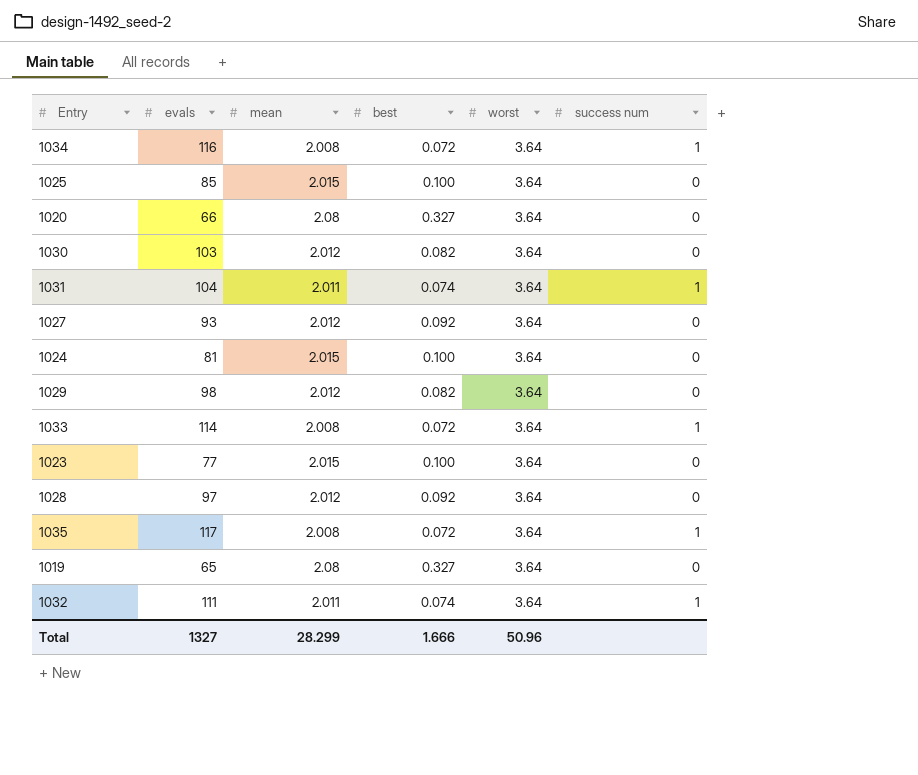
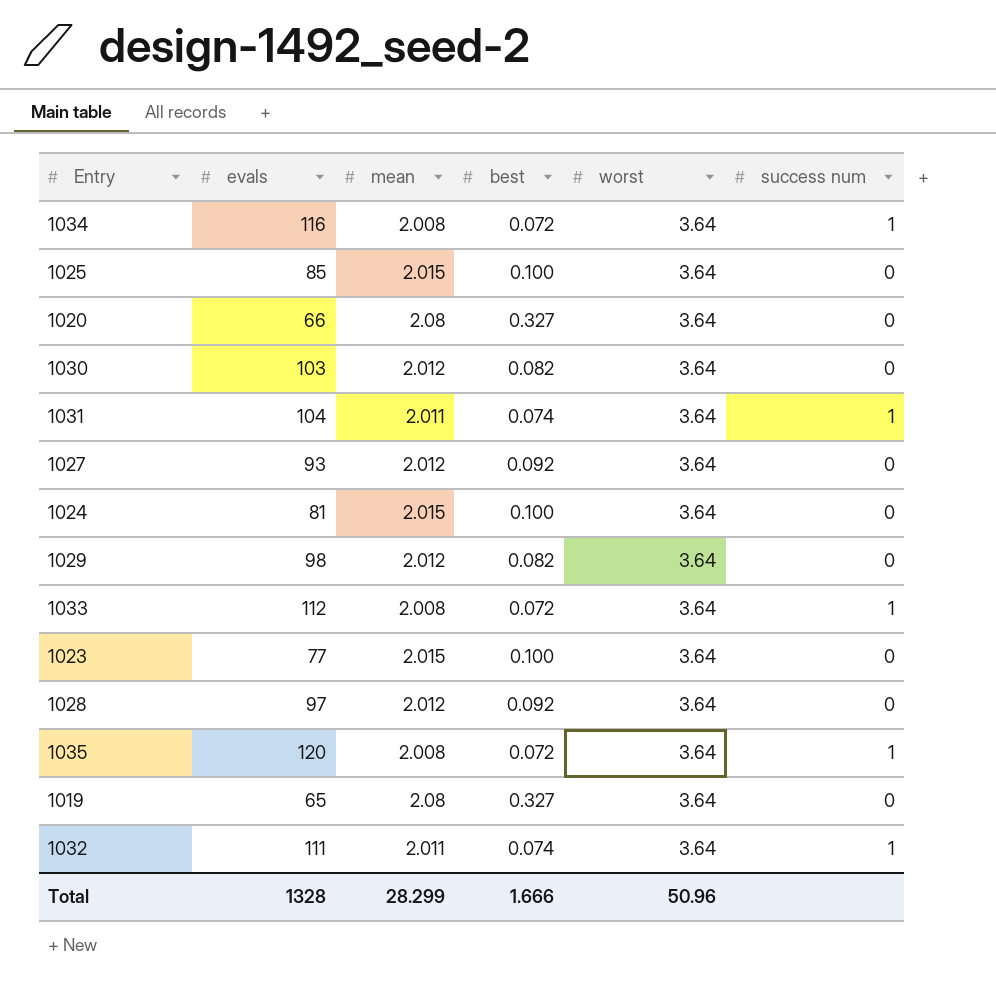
1033 | evals: 114 -> 112
1035 | evals: 117 -> 120
Total | evals: 1327 -> 1328

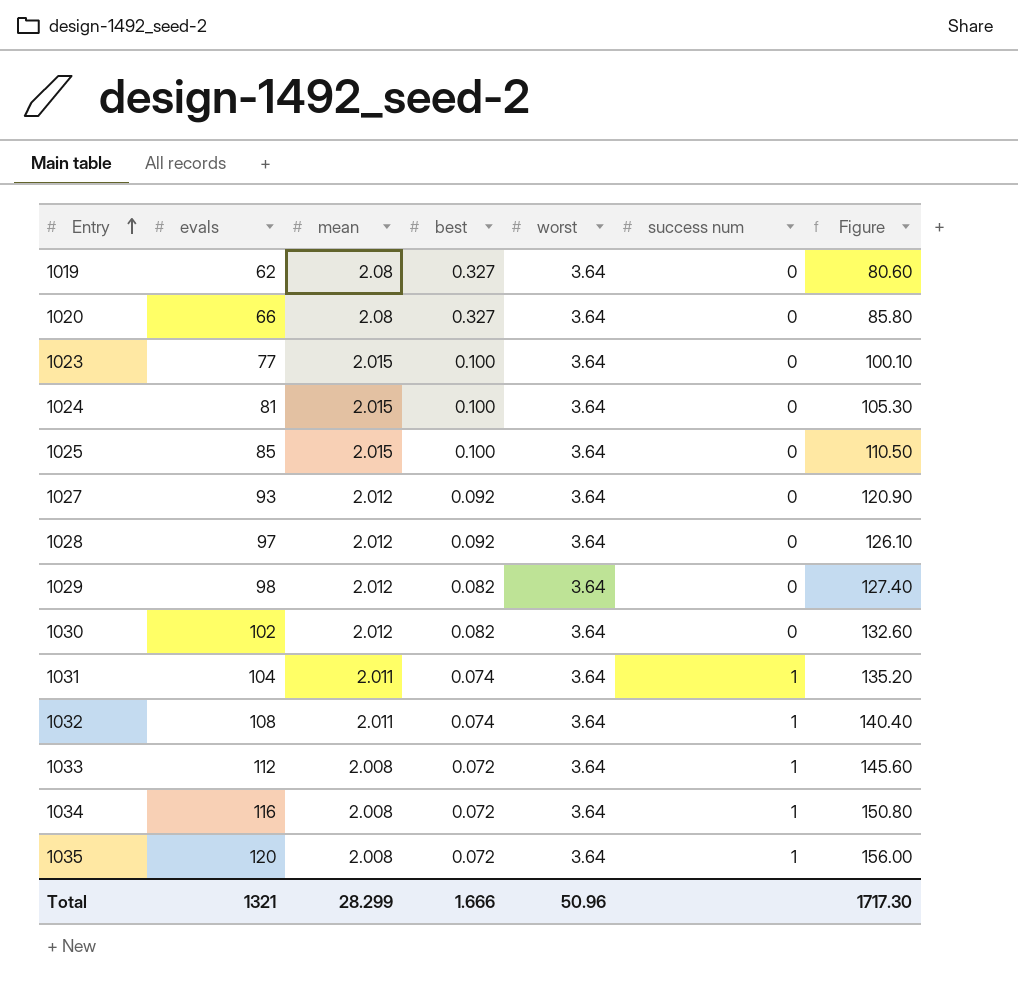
row order: none -> Entry ascending
column Figure | formula: none -> [evals] * 1.3
1019 | evals: 65 -> 62
1030 | evals: 103 -> 102
1032 | evals: 111 -> 108
Total | evals: 1328 -> 1321

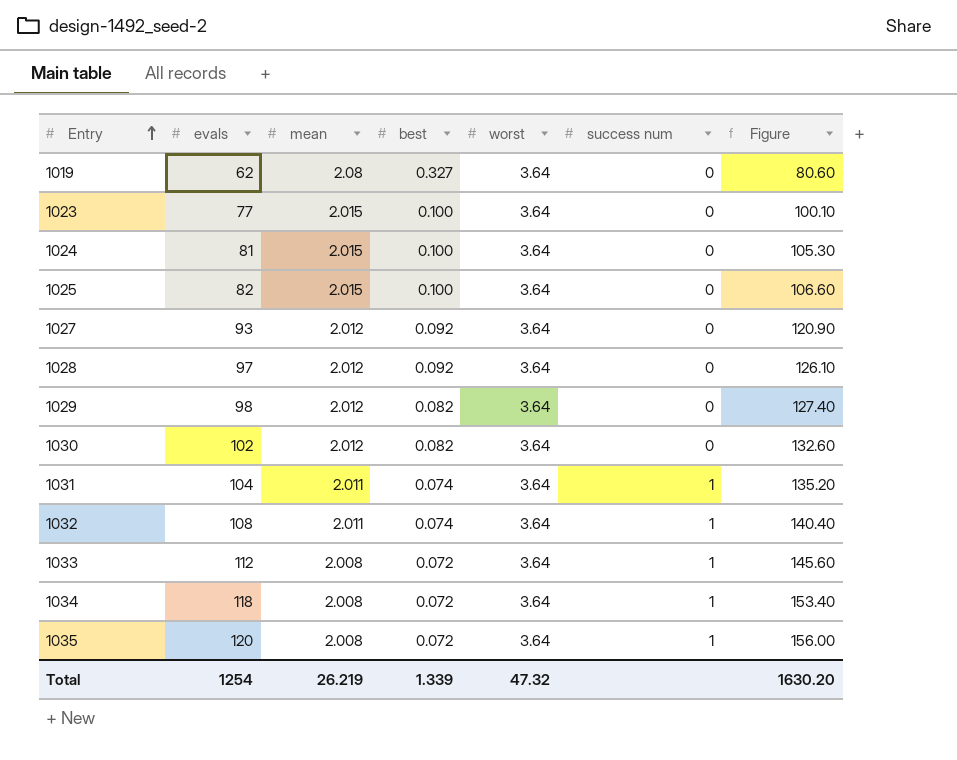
row 1020: 66 | 2.08 | 0.327 | 3.64 | 0 | 85.80 -> none
1025 | evals: 85 -> 82
1025 | Figure: 110.50 -> 106.60
1034 | evals: 116 -> 118
1034 | Figure: 150.80 -> 153.40
Total | evals: 1321 -> 1254
Total | mean: 28.299 -> 26.219
Total | best: 1.666 -> 1.339
Total | worst: 50.96 -> 47.32
Total | Figure: 1717.30 -> 1630.20

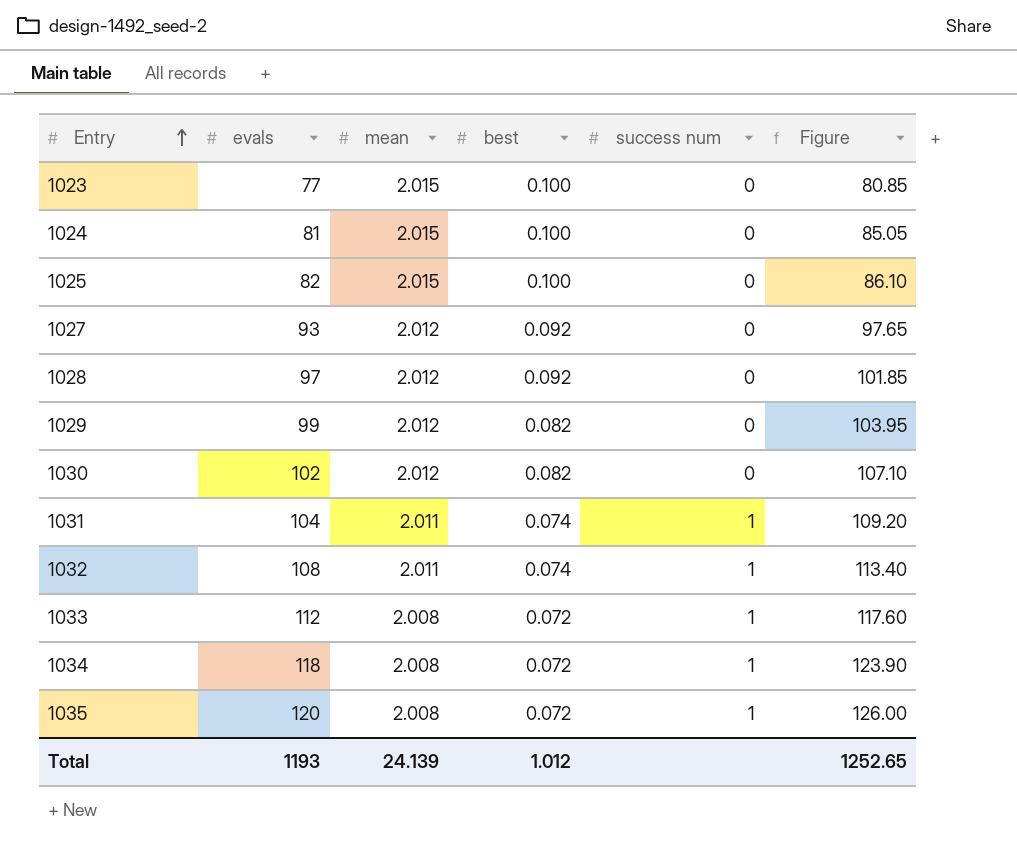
column worst | position: 5 -> none
column Figure | formula: [evals] * 1.3 -> [evals] * 1.05
row 1019: 62 | 2.08 | 0.327 | 3.64 | 0 | 80.60 -> none
1029 | evals: 98 -> 99
Total | evals: 1254 -> 1193
Total | mean: 26.219 -> 24.139
Total | best: 1.339 -> 1.012
Total | Figure: 1630.20 -> 1252.65

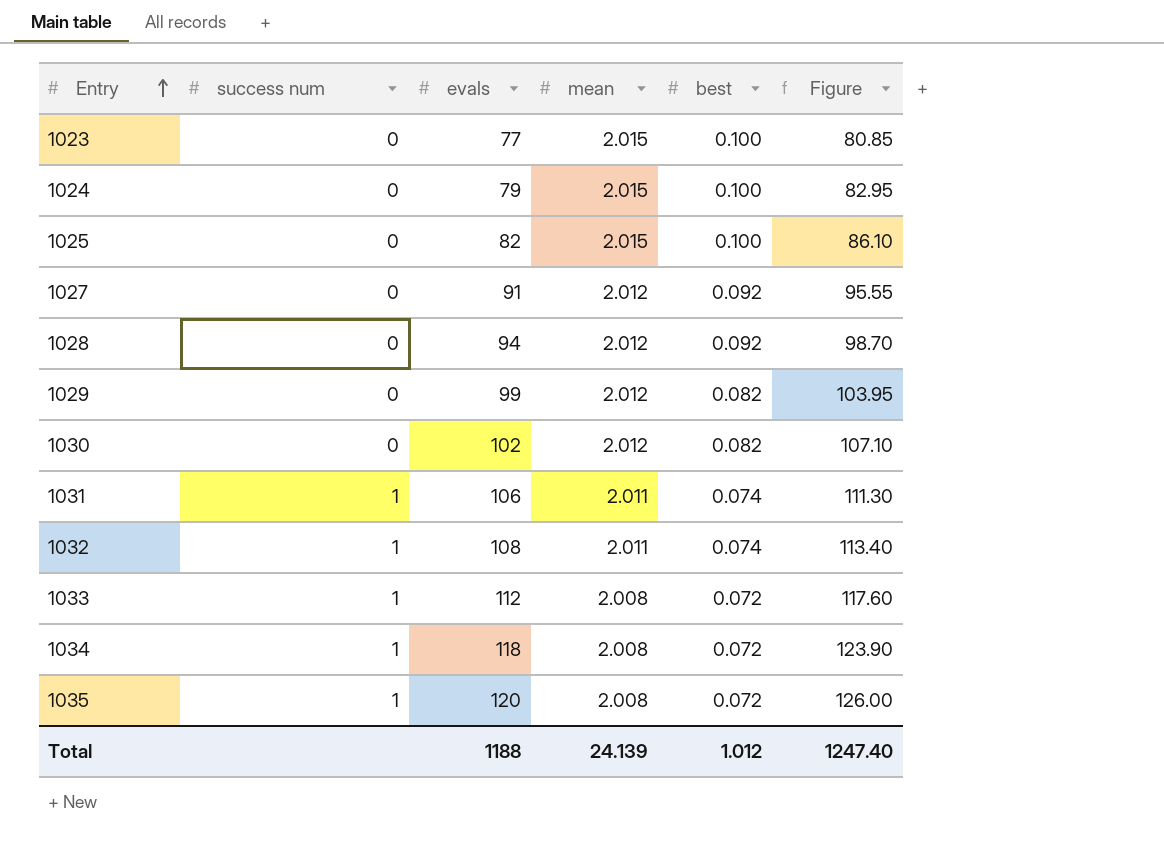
column success num | position: 5 -> 2
1024 | evals: 81 -> 79
1024 | Figure: 85.05 -> 82.95
1027 | evals: 93 -> 91
1027 | Figure: 97.65 -> 95.55
1028 | evals: 97 -> 94
1028 | Figure: 101.85 -> 98.70
1031 | evals: 104 -> 106
1031 | Figure: 109.20 -> 111.30
Total | evals: 1193 -> 1188
Total | Figure: 1252.65 -> 1247.40

